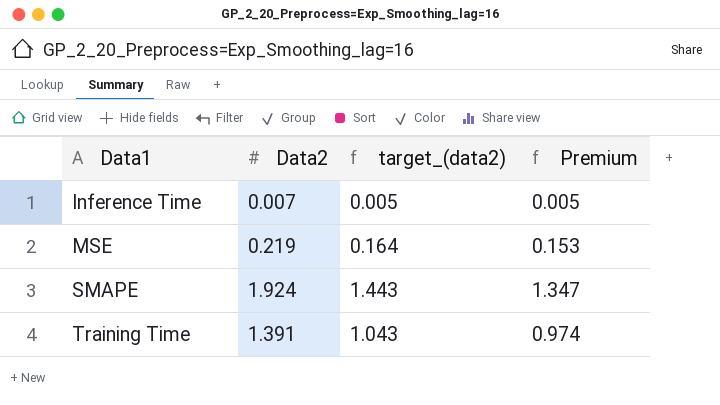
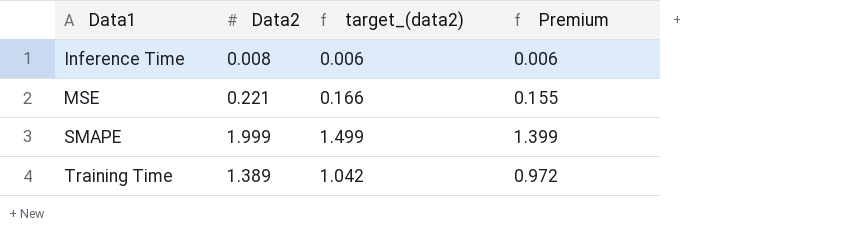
Inference Time | Data2: 0.007 -> 0.008
Inference Time | target_(data2): 0.005 -> 0.006
Inference Time | Premium: 0.005 -> 0.006
MSE | Data2: 0.219 -> 0.221
MSE | target_(data2): 0.164 -> 0.166
MSE | Premium: 0.153 -> 0.155
SMAPE | Data2: 1.924 -> 1.999
SMAPE | target_(data2): 1.443 -> 1.499
SMAPE | Premium: 1.347 -> 1.399
Training Time | Data2: 1.391 -> 1.389
Training Time | target_(data2): 1.043 -> 1.042
Training Time | Premium: 0.974 -> 0.972

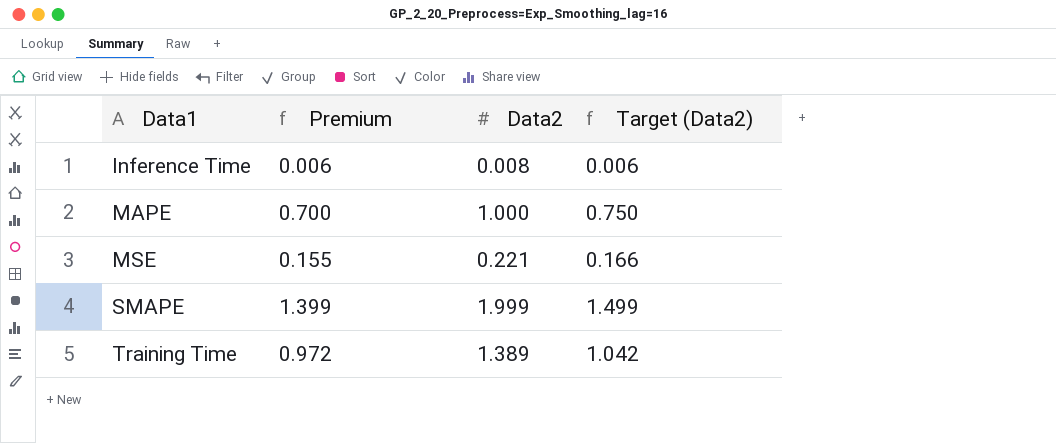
column Premium | position: 4 -> 2
column name: target_(data2) -> Target (Data2)
row MAPE: none -> 0.700 | 1.000 | 0.750

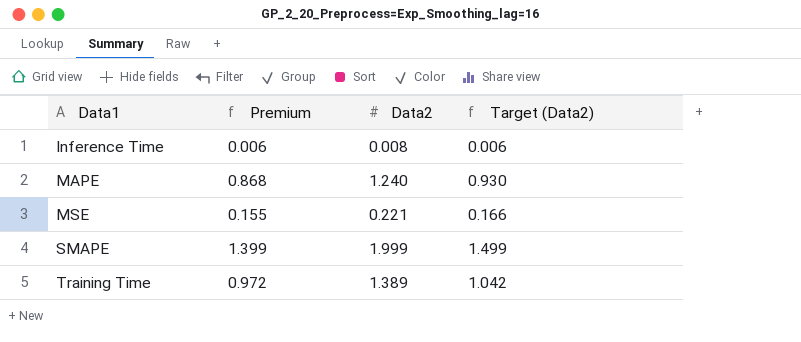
MAPE | Premium: 0.700 -> 0.868
MAPE | Data2: 1.000 -> 1.240
MAPE | Target (Data2): 0.750 -> 0.930

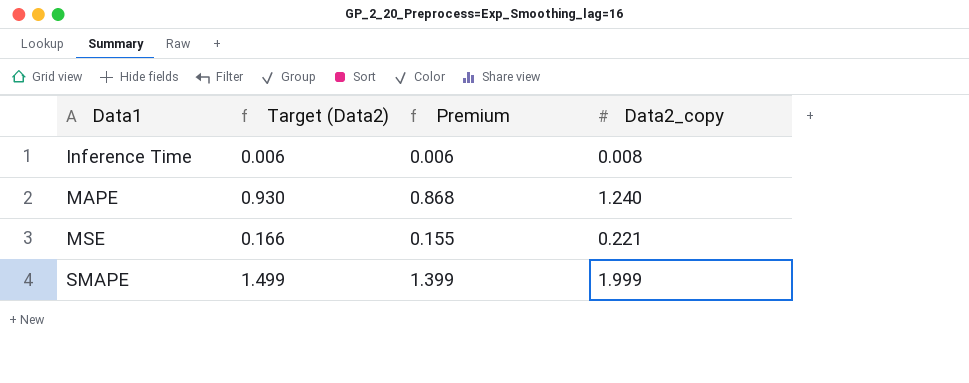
column Target (Data2) | position: 4 -> 2
column name: Data2 -> Data2_copy
row Training Time: 0.972 | 1.389 | 1.042 -> none

